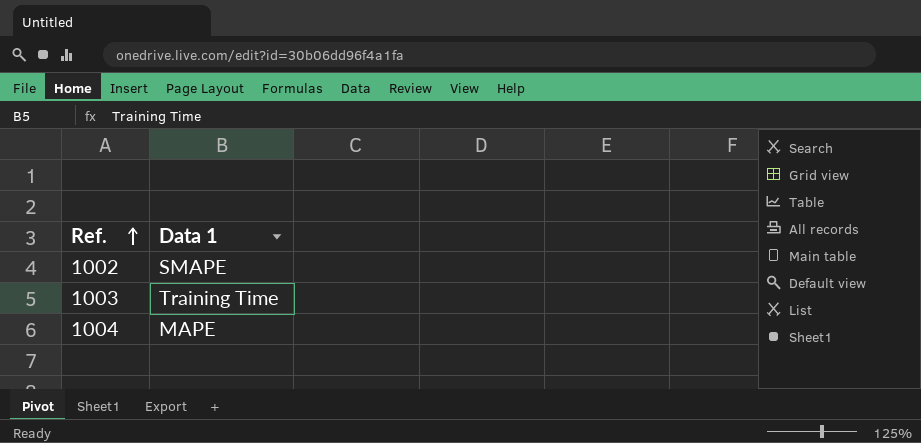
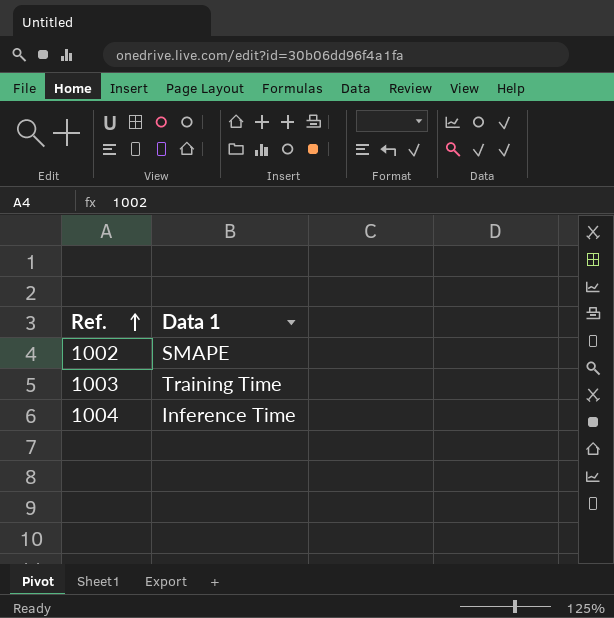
1004 | Data 1: MAPE -> Inference Time

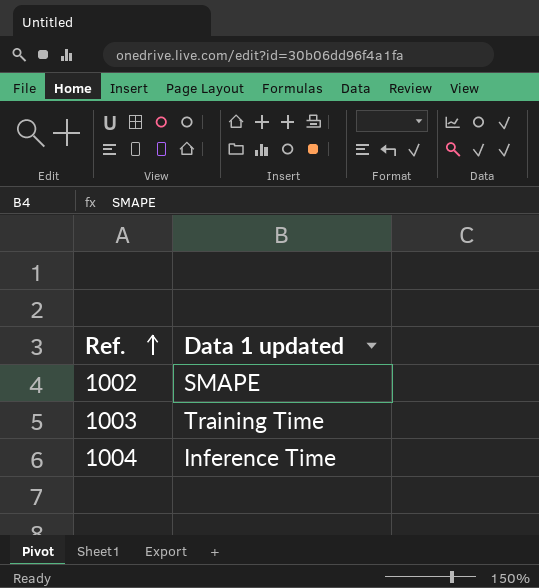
column name: Data 1 -> Data 1 updated

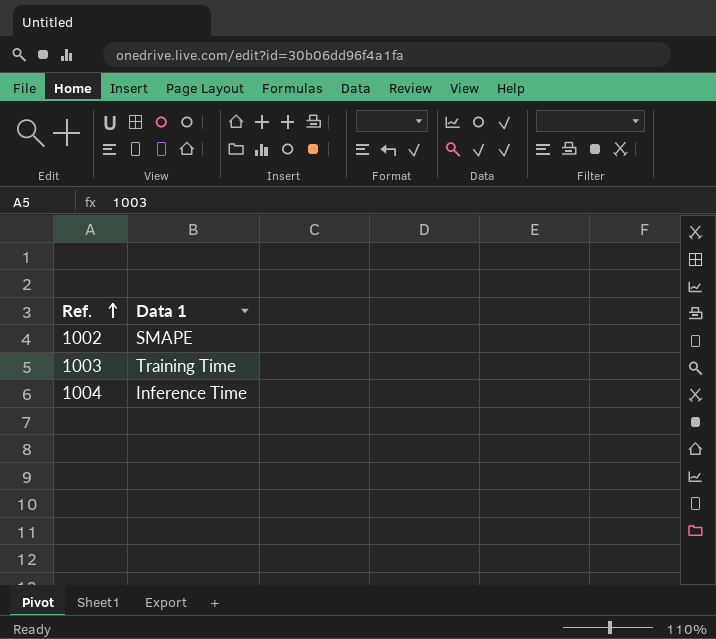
column name: Data 1 updated -> Data 1

